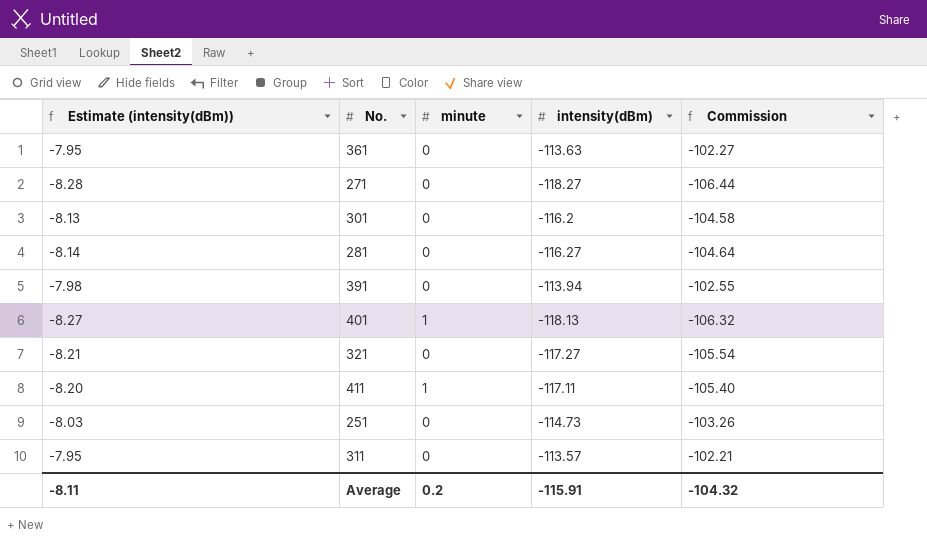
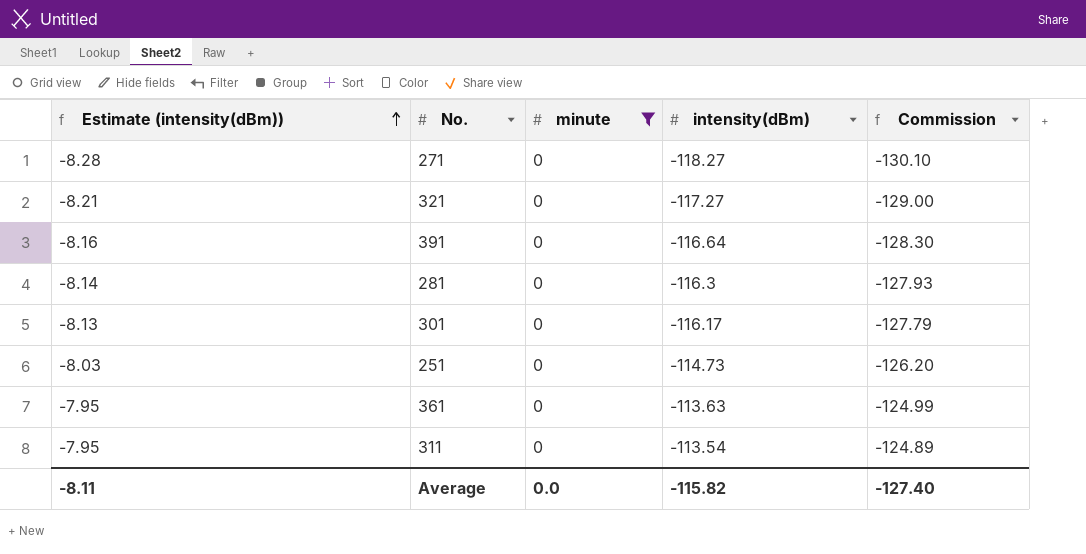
filter: none -> minute = 0
row order: none -> Estimate (intensity(dBm)) ascending
column Commission | formula: [intensity(dBm)] * 0.9 -> [intensity(dBm)] * 1.1
391 | Estimate (intensity(dBm)): -7.98 -> -8.16
391 | intensity(dBm): -113.94 -> -116.64
281 | intensity(dBm): -116.27 -> -116.3
301 | intensity(dBm): -116.2 -> -116.17
311 | intensity(dBm): -113.57 -> -113.54
Average | minute: 0.2 -> 0.0
Average | intensity(dBm): -115.91 -> -115.82
Average | Commission: -104.32 -> -127.40

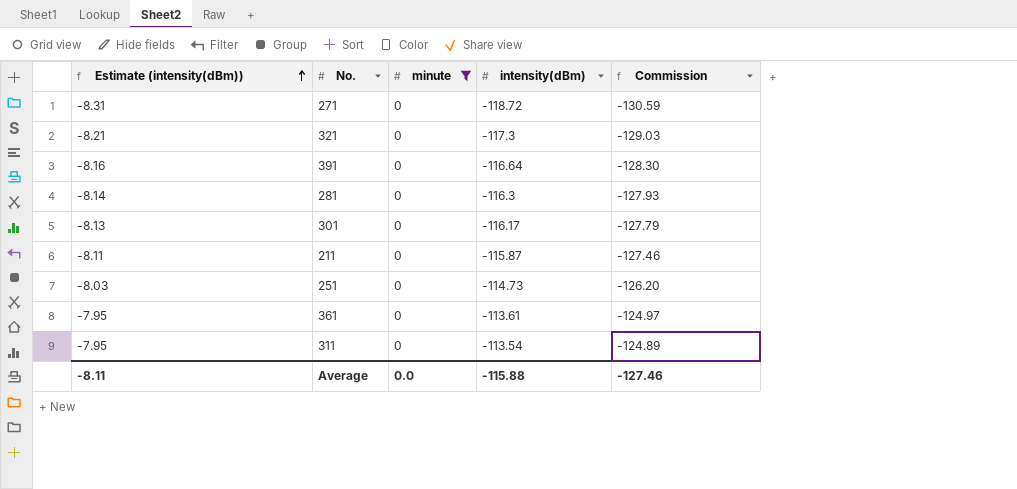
271 | Estimate (intensity(dBm)): -8.28 -> -8.31
271 | intensity(dBm): -118.27 -> -118.72
271 | Commission: -130.10 -> -130.59
321 | intensity(dBm): -117.27 -> -117.3
321 | Commission: -129.00 -> -129.03
row 211: none -> -8.11 | 0 | -115.87 | -127.46
361 | intensity(dBm): -113.63 -> -113.61
361 | Commission: -124.99 -> -124.97
Average | intensity(dBm): -115.82 -> -115.88
Average | Commission: -127.40 -> -127.46

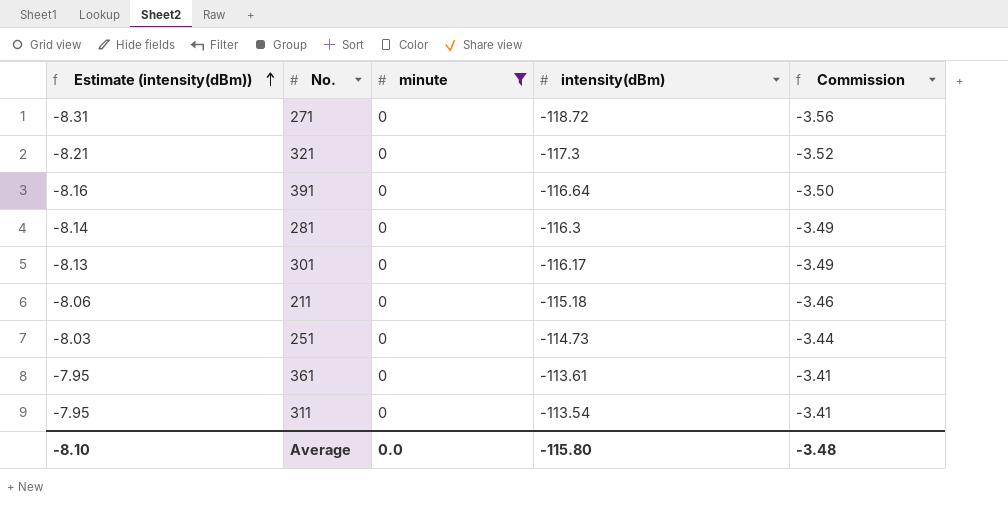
column Commission | formula: [intensity(dBm)] * 1.1 -> [intensity(dBm)] * 0.03
211 | Estimate (intensity(dBm)): -8.11 -> -8.06
211 | intensity(dBm): -115.87 -> -115.18
Average | Estimate (intensity(dBm)): -8.11 -> -8.10
Average | intensity(dBm): -115.88 -> -115.80
Average | Commission: -127.46 -> -3.48

